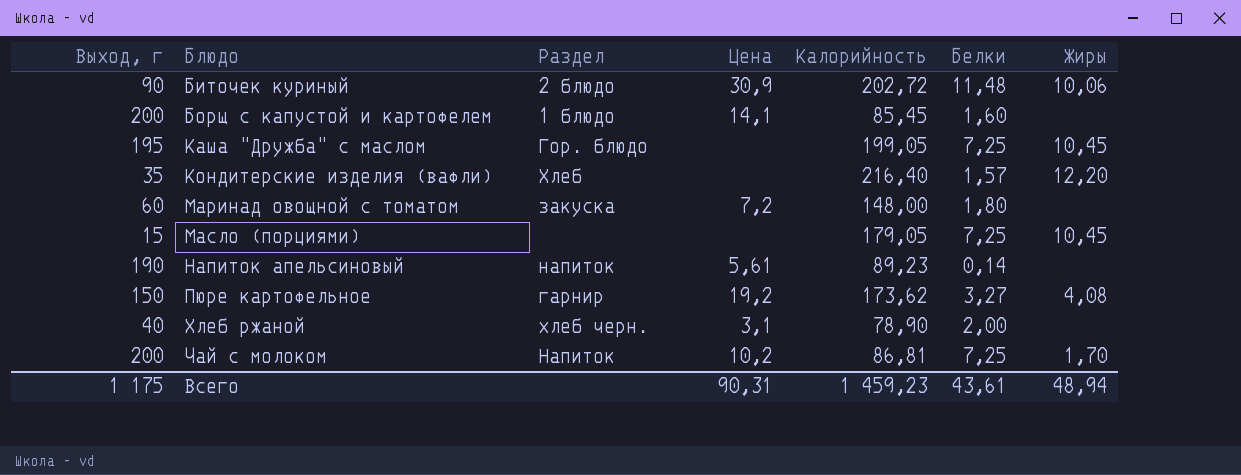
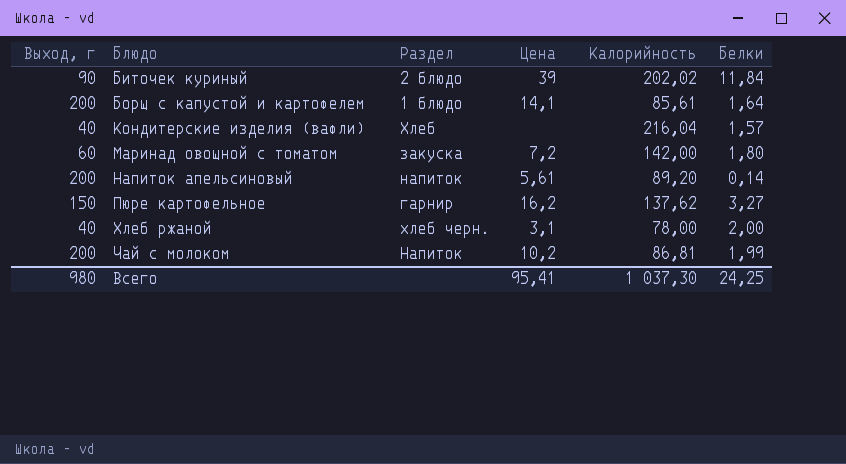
column Жиры | position: 7 -> none
row Каша "Дружба" с маслом: 195 | Гор. блюдо | none | 199,05 | 7,25 | 10,45 -> none
row Масло (порциями): 15 | none | none | 179,05 | 7,25 | 10,45 -> none
Биточек куриный | Цена: 30,9 -> 39
Биточек куриный | Калорийность: 202,72 -> 202,02
Биточек куриный | Белки: 11,48 -> 11,84
Борщ с капустой и картофелем | Калорийность: 85,45 -> 85,61
Борщ с капустой и картофелем | Белки: 1,60 -> 1,64
Кондитерские изделия (вафли) | Выход, г: 35 -> 40
Кондитерские изделия (вафли) | Калорийность: 216,40 -> 216,04
Маринад овощной с томатом | Калорийность: 148,00 -> 142,00
Напиток апельсиновый | Выход, г: 190 -> 200
Напиток апельсиновый | Калорийность: 89,23 -> 89,20
Пюре картофельное | Цена: 19,2 -> 16,2
Пюре картофельное | Калорийность: 173,62 -> 137,62
Хлеб ржаной | Калорийность: 78,90 -> 78,00
Чай с молоком | Белки: 7,25 -> 1,99
Всего | Выход, г: 1 175 -> 980
Всего | Цена: 90,31 -> 95,41
Всего | Калорийность: 1 459,23 -> 1 037,30
Всего | Белки: 43,61 -> 24,25

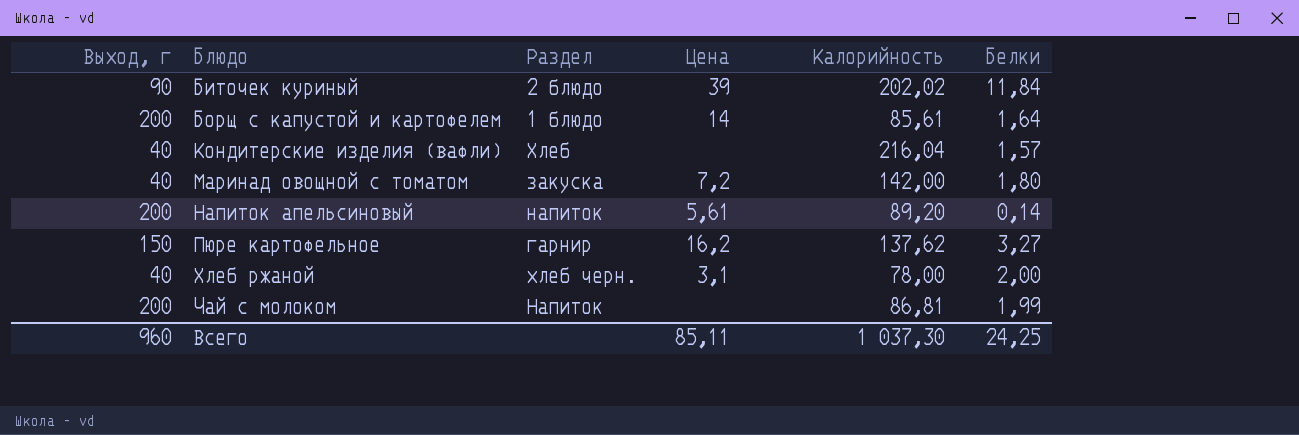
Борщ с капустой и картофелем | Цена: 14,1 -> 14
Маринад овощной с томатом | Выход, г: 60 -> 40
Чай с молоком | Цена: 10,2 -> none
Всего | Выход, г: 980 -> 960
Всего | Цена: 95,41 -> 85,11

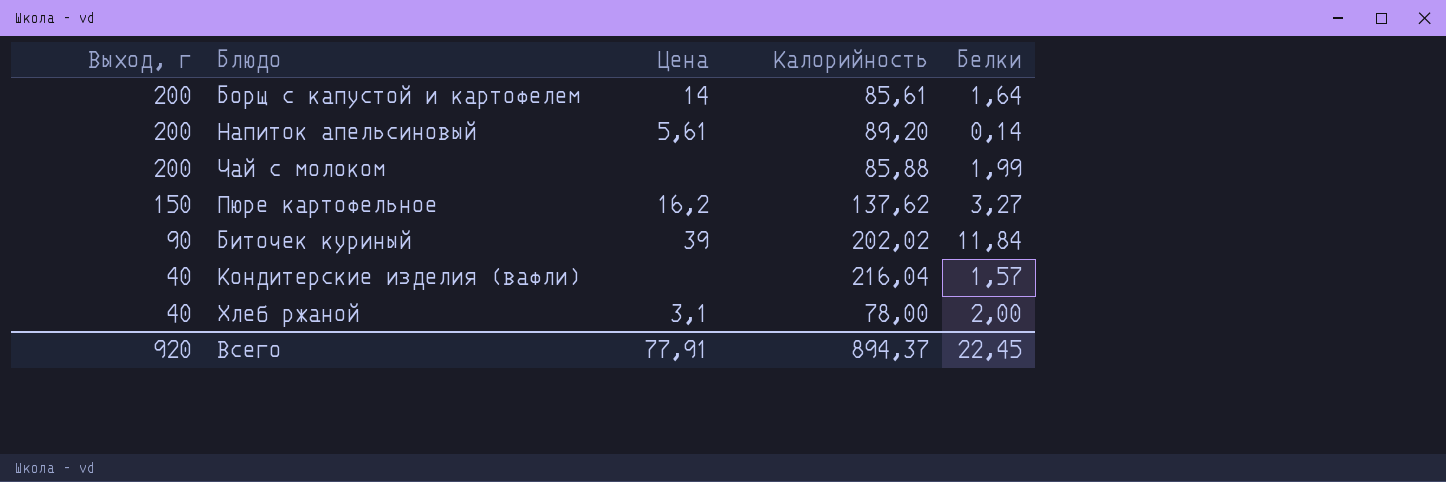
row order: Блюдо ascending -> Выход, г descending
column Раздел | position: 3 -> none
row Маринад овощной с томатом: 40 | закуска | 7,2 | 142,00 | 1,80 -> none
Чай с молоком | Калорийность: 86,81 -> 85,88
Всего | Выход, г: 960 -> 920
Всего | Цена: 85,11 -> 77,91
Всего | Калорийность: 1 037,30 -> 894,37
Всего | Белки: 24,25 -> 22,45

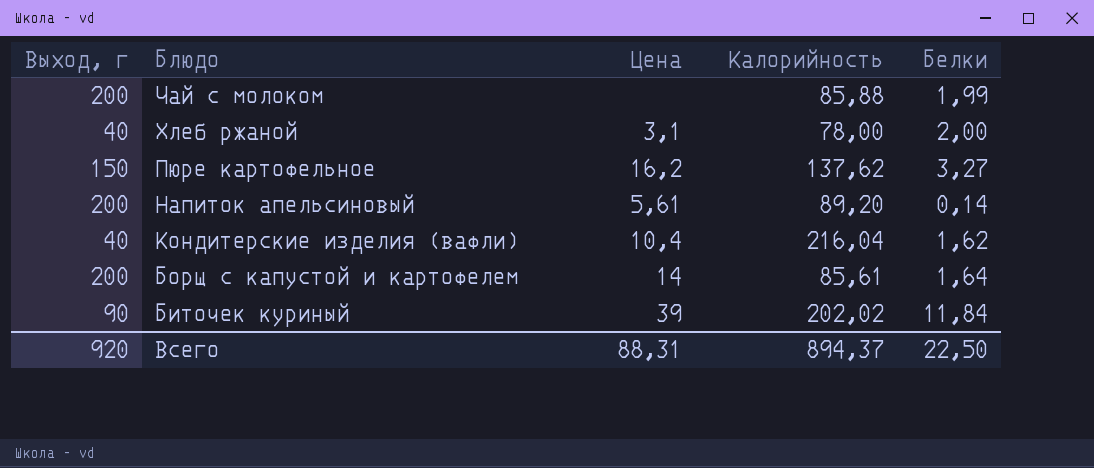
row order: Выход, г descending -> Блюдо descending
Кондитерские изделия (вафли) | Цена: none -> 10,4
Кондитерские изделия (вафли) | Белки: 1,57 -> 1,62
Всего | Цена: 77,91 -> 88,31
Всего | Белки: 22,45 -> 22,50

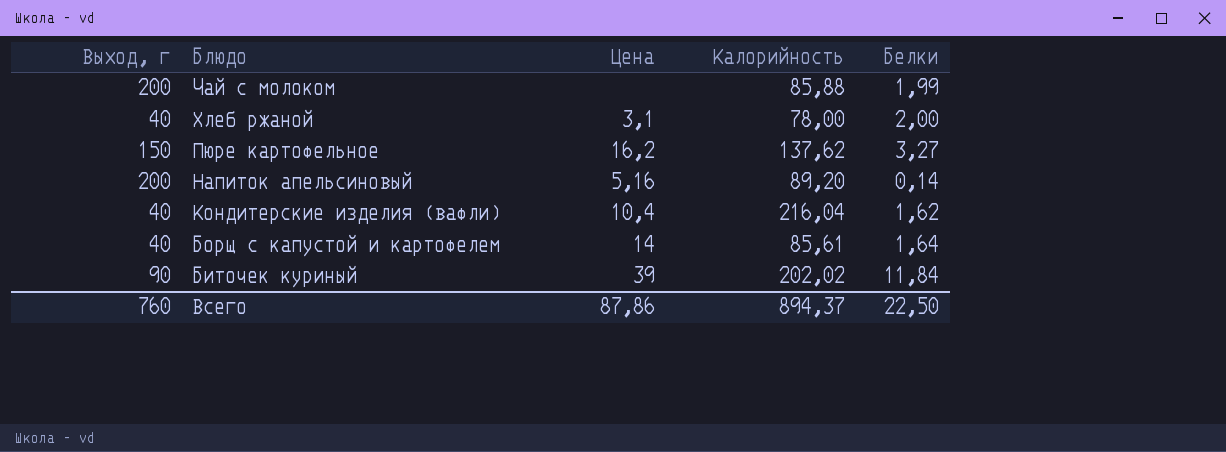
Напиток апельсиновый | Цена: 5,61 -> 5,16
Борщ с капустой и картофелем | Выход, г: 200 -> 40
Всего | Выход, г: 920 -> 760
Всего | Цена: 88,31 -> 87,86

